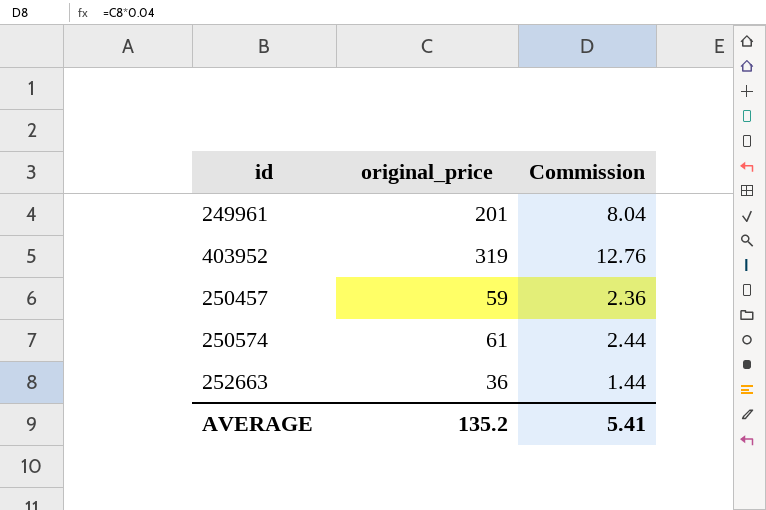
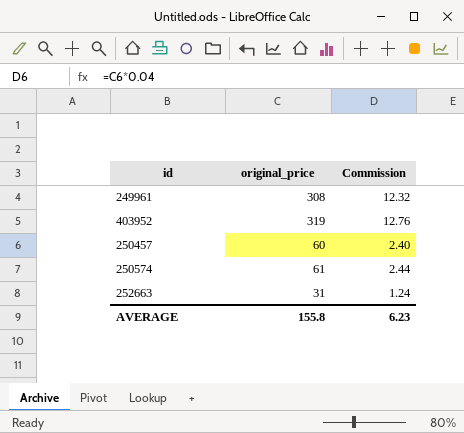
249961 | original_price: 201 -> 308
249961 | Commission: 8.04 -> 12.32
250457 | original_price: 59 -> 60
250457 | Commission: 2.36 -> 2.40
252663 | original_price: 36 -> 31
252663 | Commission: 1.44 -> 1.24
AVERAGE | original_price: 135.2 -> 155.8
AVERAGE | Commission: 5.41 -> 6.23

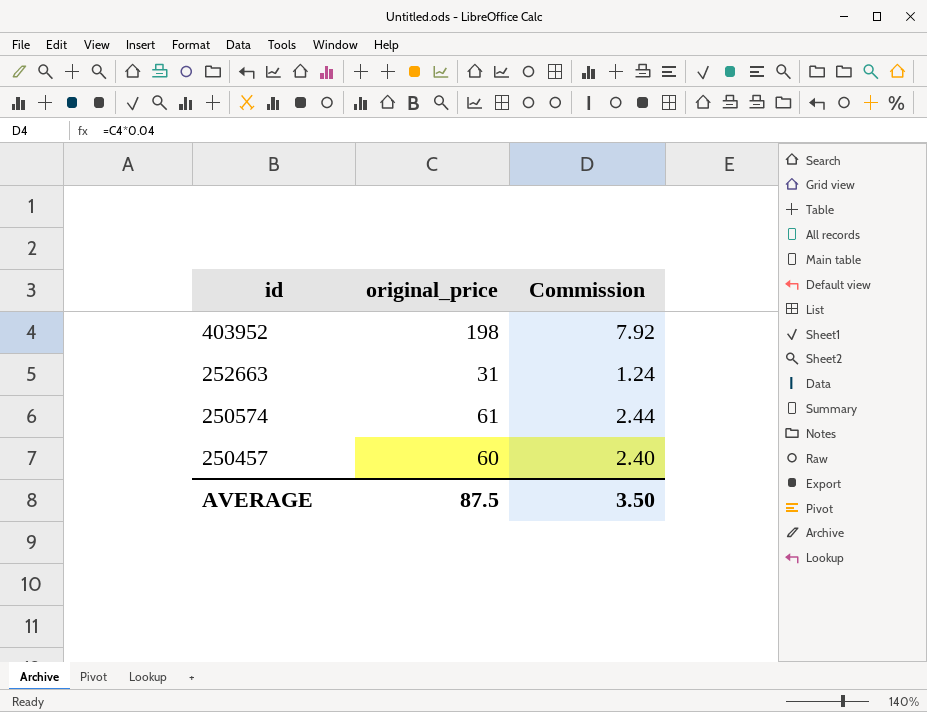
row order: none -> id descending
row 249961: 308 | 12.32 -> none
403952 | original_price: 319 -> 198
403952 | Commission: 12.76 -> 7.92
AVERAGE | original_price: 155.8 -> 87.5
AVERAGE | Commission: 6.23 -> 3.50

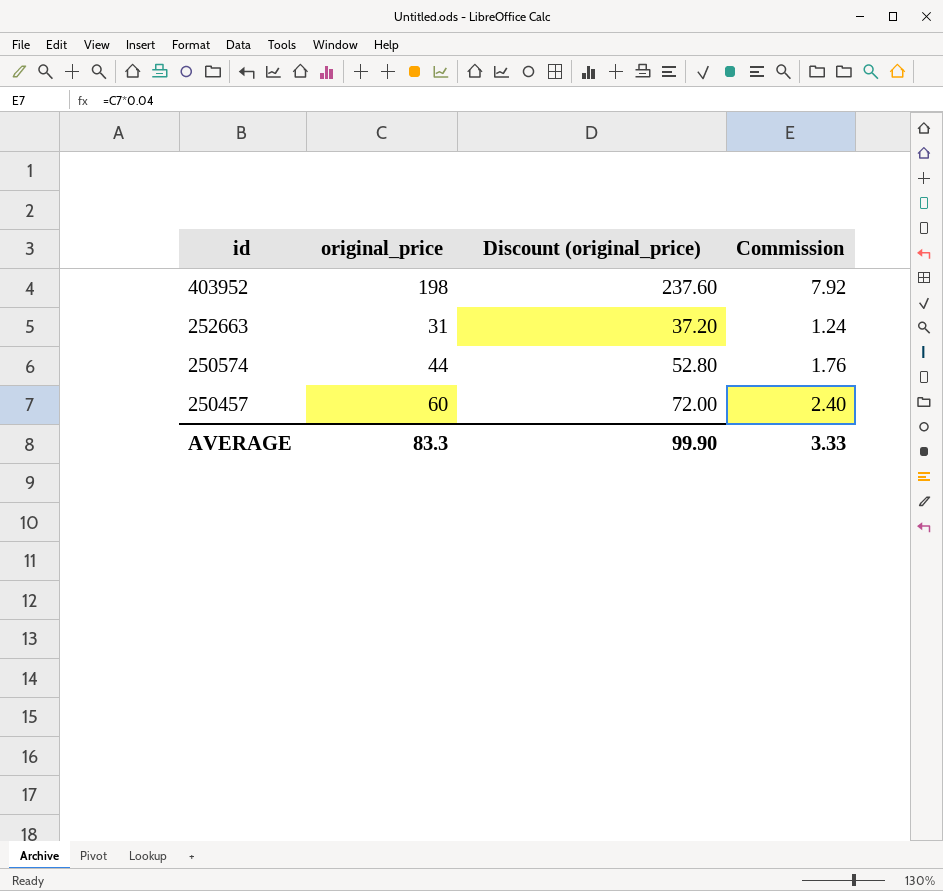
column Discount (original_price) | formula: none -> [original_price] * 1.2
250574 | original_price: 61 -> 44
250574 | Commission: 2.44 -> 1.76
AVERAGE | original_price: 87.5 -> 83.3
AVERAGE | Commission: 3.50 -> 3.33

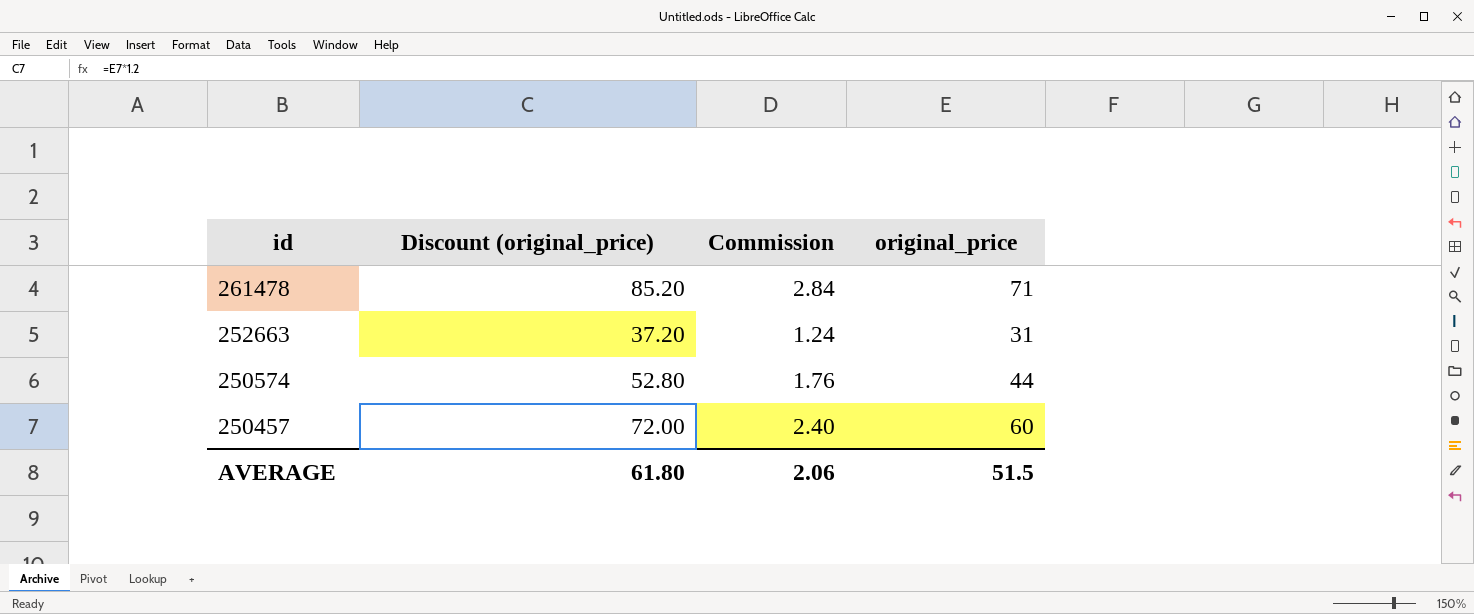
column original_price | position: 2 -> 4
row 403952: 198 | 237.60 | 7.92 -> none
row 261478: none -> 85.20 | 2.84 | 71
AVERAGE | Discount (original_price): 99.90 -> 61.80
AVERAGE | Commission: 3.33 -> 2.06
AVERAGE | original_price: 83.3 -> 51.5

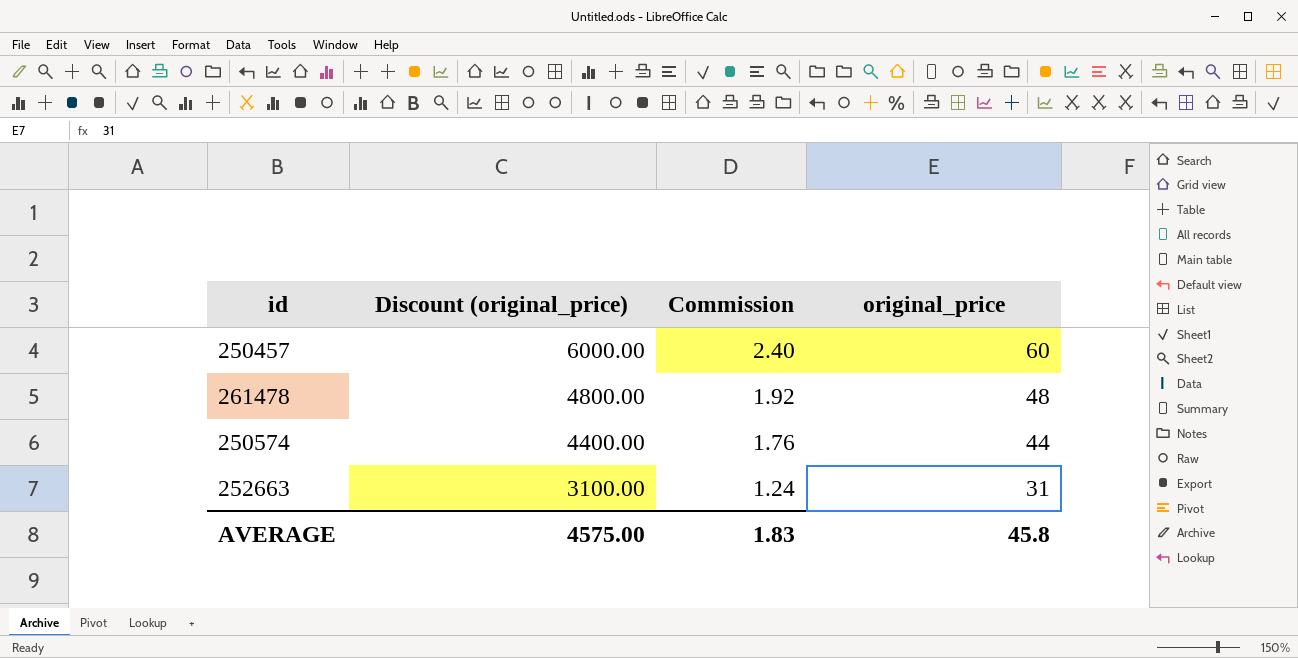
row order: id descending -> Discount (original_price) descending
column Discount (original_price) | formula: [original_price] * 1.2 -> [original_price] * 100
261478 | Commission: 2.84 -> 1.92
261478 | original_price: 71 -> 48
AVERAGE | Discount (original_price): 61.80 -> 4575.00
AVERAGE | Commission: 2.06 -> 1.83
AVERAGE | original_price: 51.5 -> 45.8

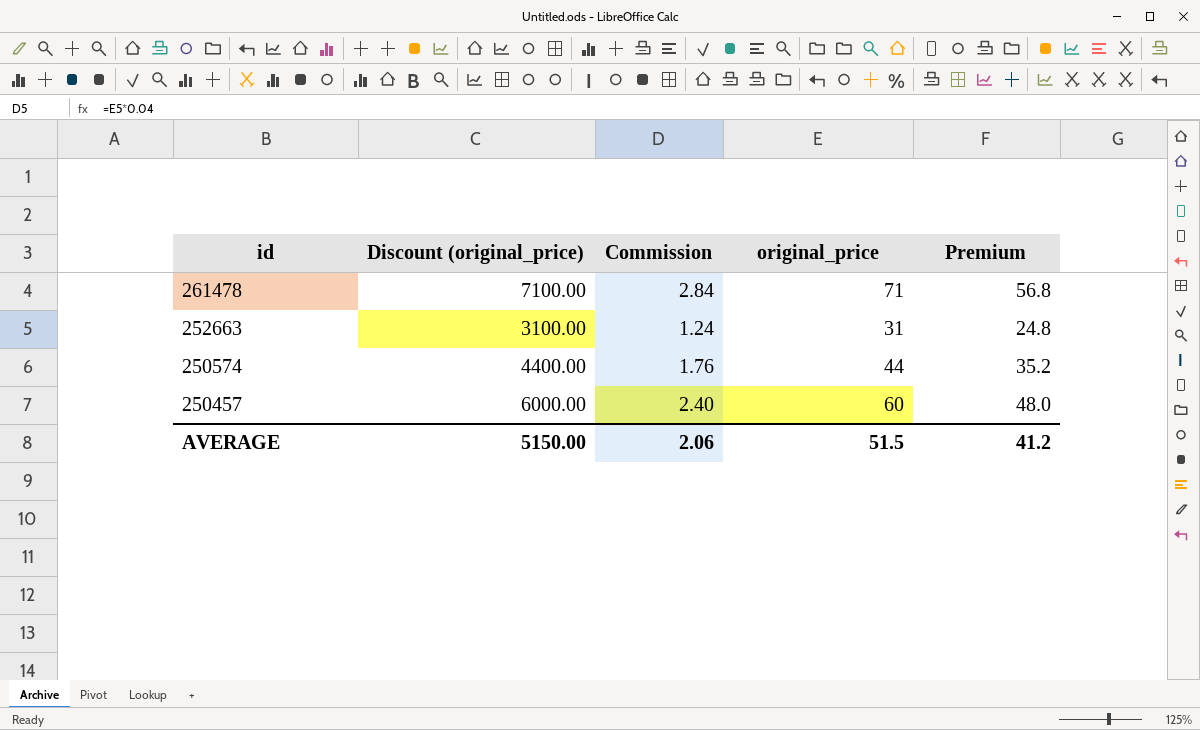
row order: Discount (original_price) descending -> id descending
column Premium | formula: none -> [original_price] * 0.8
261478 | Discount (original_price): 4800.00 -> 7100.00
261478 | Commission: 1.92 -> 2.84
261478 | original_price: 48 -> 71
AVERAGE | Discount (original_price): 4575.00 -> 5150.00
AVERAGE | Commission: 1.83 -> 2.06
AVERAGE | original_price: 45.8 -> 51.5

